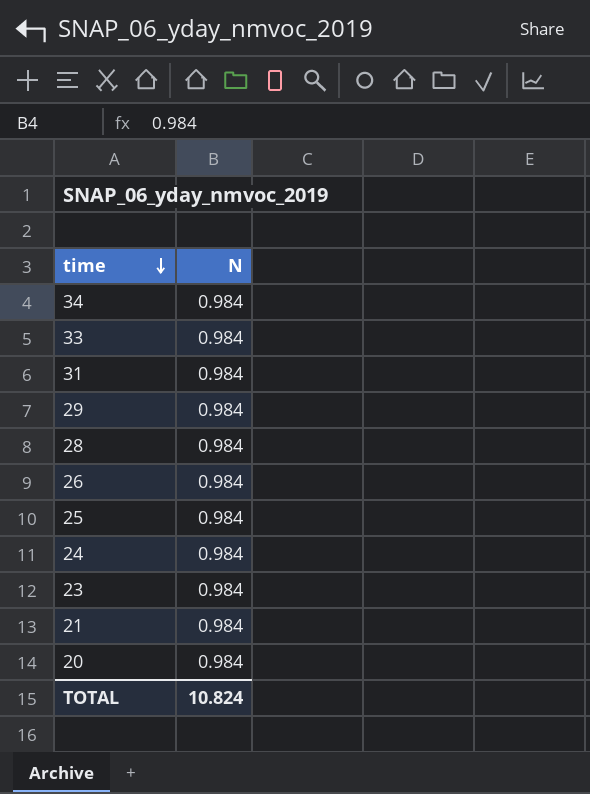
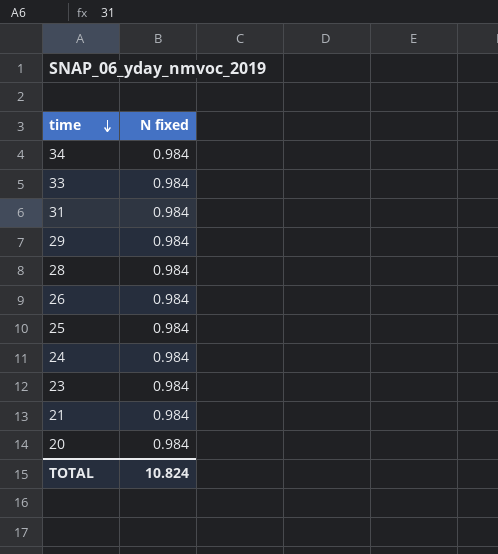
column name: N -> N fixed

